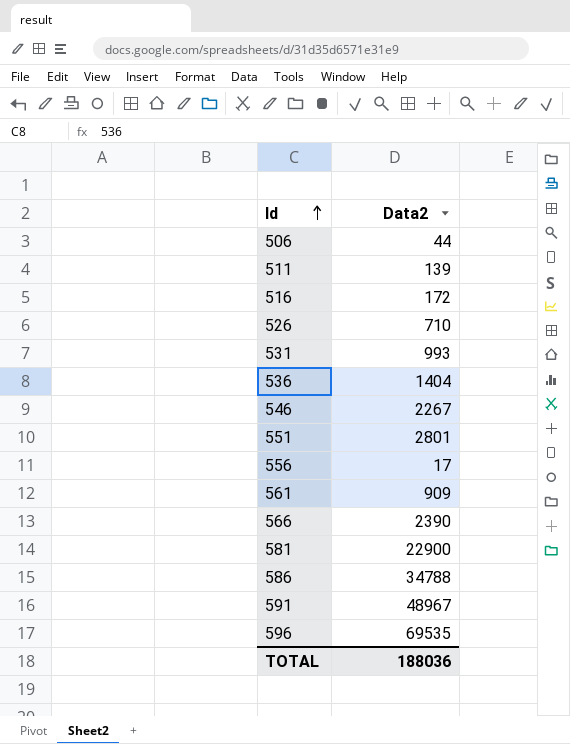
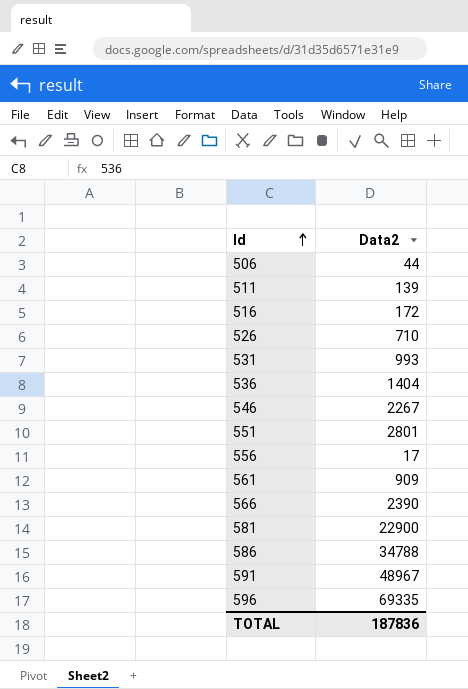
596 | Data2: 69535 -> 69335
TOTAL | Data2: 188036 -> 187836

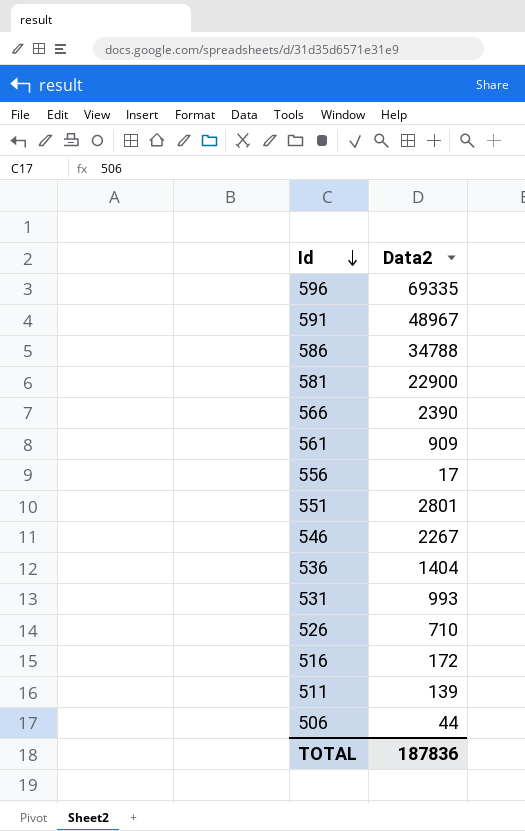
row order: Id ascending -> Id descending

